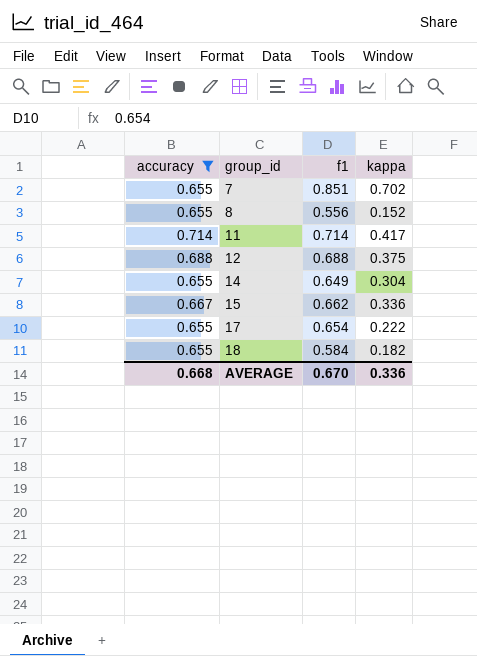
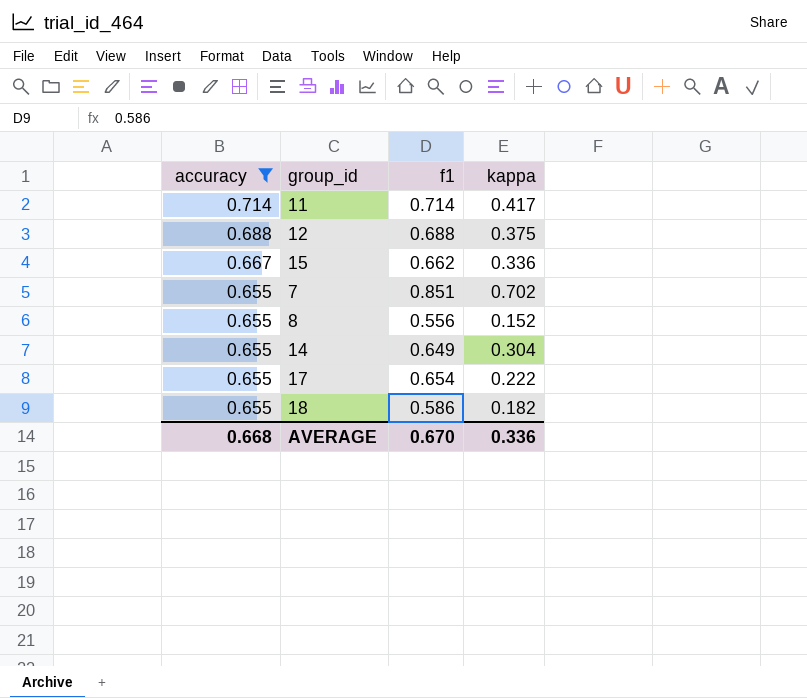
row order: group_id ascending -> accuracy descending
18 | f1: 0.584 -> 0.586

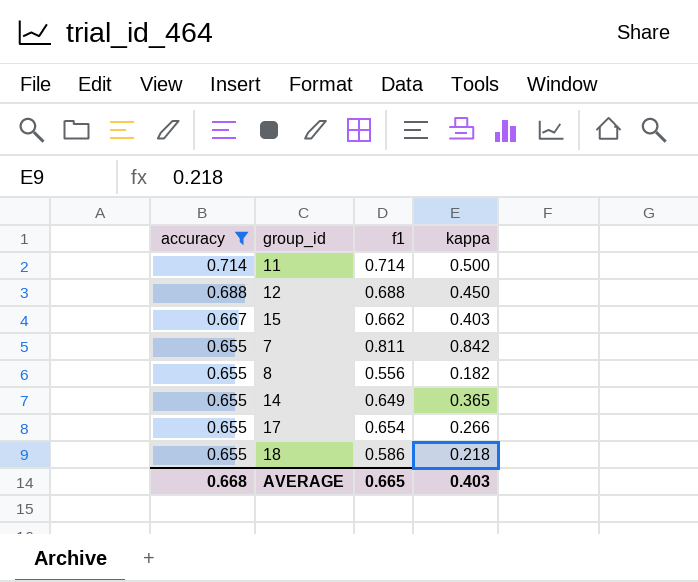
11 | kappa: 0.417 -> 0.500
12 | kappa: 0.375 -> 0.450
15 | kappa: 0.336 -> 0.403
7 | f1: 0.851 -> 0.811
7 | kappa: 0.702 -> 0.842
8 | kappa: 0.152 -> 0.182
14 | kappa: 0.304 -> 0.365
17 | kappa: 0.222 -> 0.266
18 | kappa: 0.182 -> 0.218
AVERAGE | f1: 0.670 -> 0.665
AVERAGE | kappa: 0.336 -> 0.403

